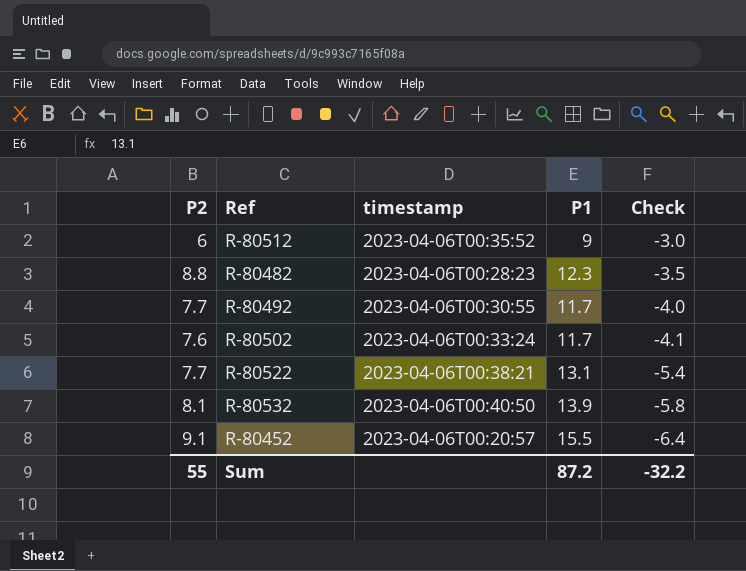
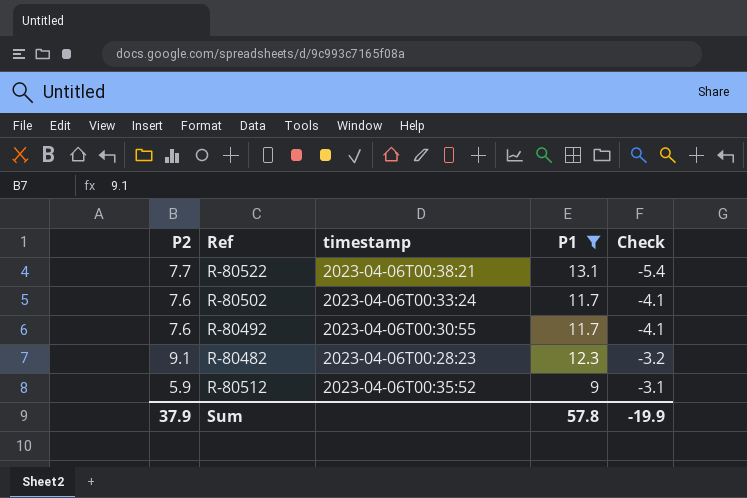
filter: none -> P1 <= 13.1
row order: Check descending -> Check ascending
R-80492 | P2: 7.7 -> 7.6
R-80492 | Check: -4.0 -> -4.1
R-80482 | P2: 8.8 -> 9.1
R-80482 | Check: -3.5 -> -3.2
R-80512 | P2: 6 -> 5.9
R-80512 | Check: -3.0 -> -3.1
Sum | P2: 55 -> 37.9
Sum | P1: 87.2 -> 57.8
Sum | Check: -32.2 -> -19.9

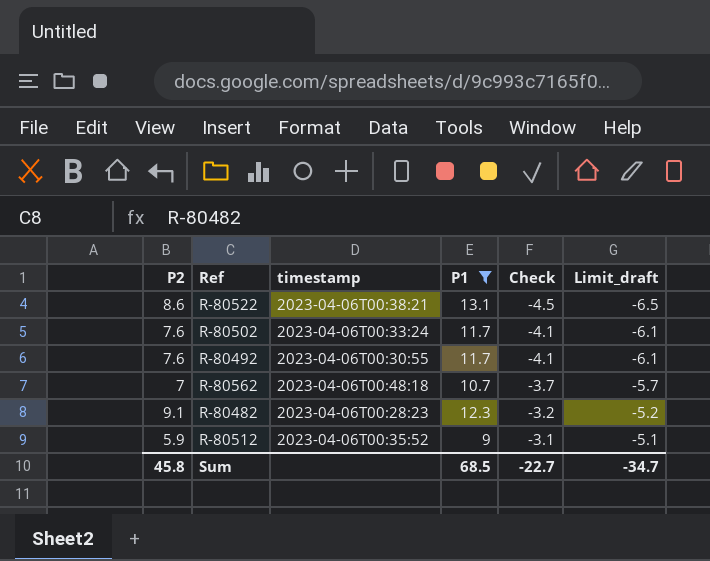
column Limit_draft | formula: none -> [Check] - 2
R-80522 | P2: 7.7 -> 8.6
R-80522 | Check: -5.4 -> -4.5
row R-80562: none -> 7 | 2023-04-06T00:48:18 | 10.7 | -3.7 | -5.7
Sum | P2: 37.9 -> 45.8
Sum | P1: 57.8 -> 68.5
Sum | Check: -19.9 -> -22.7

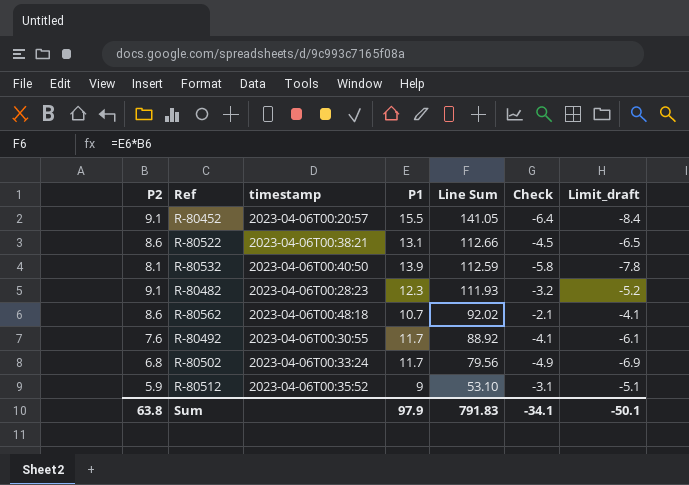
filter: P1 <= 13.1 -> none
row order: Check ascending -> Line Sum descending
column Line Sum | formula: none -> [P2] * [P1]
R-80562 | P2: 7 -> 8.6
R-80562 | Check: -3.7 -> -2.1
R-80562 | Limit_draft: -5.7 -> -4.1
R-80502 | P2: 7.6 -> 6.8
R-80502 | Check: -4.1 -> -4.9
R-80502 | Limit_draft: -6.1 -> -6.9
Sum | P2: 45.8 -> 63.8
Sum | P1: 68.5 -> 97.9
Sum | Check: -22.7 -> -34.1
Sum | Limit_draft: -34.7 -> -50.1

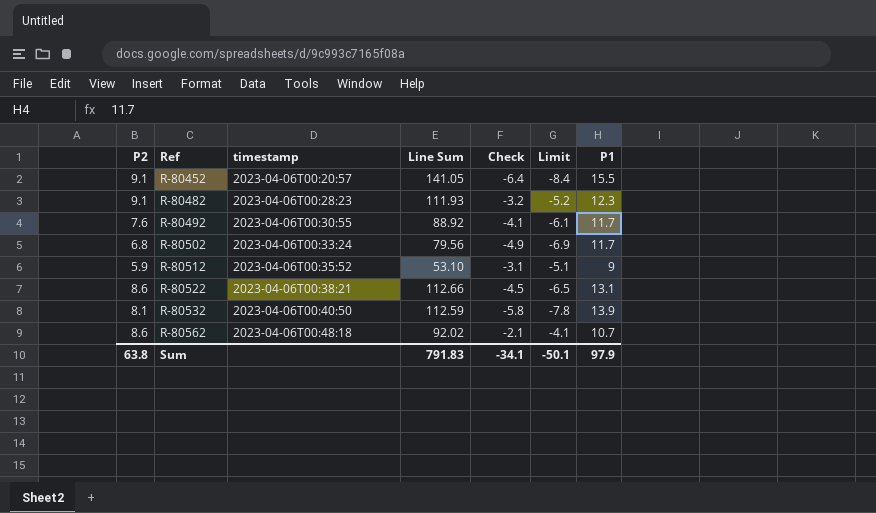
row order: Line Sum descending -> Ref ascending
column name: Limit_draft -> Limit
column P1 | position: 4 -> 7

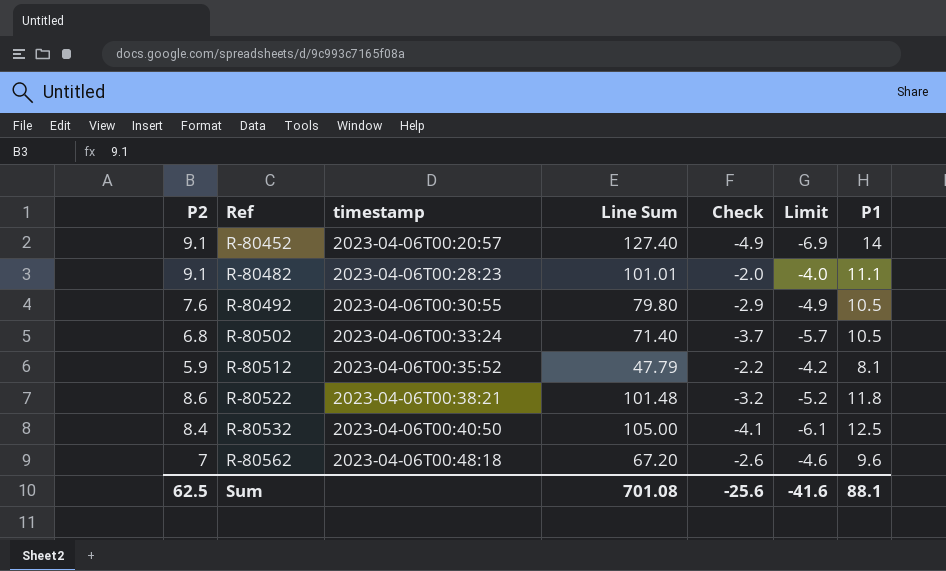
R-80452 | Line Sum: 141.05 -> 127.40
R-80452 | Check: -6.4 -> -4.9
R-80452 | Limit: -8.4 -> -6.9
R-80452 | P1: 15.5 -> 14
R-80482 | Line Sum: 111.93 -> 101.01
R-80482 | Check: -3.2 -> -2.0
R-80482 | Limit: -5.2 -> -4.0
R-80482 | P1: 12.3 -> 11.1
R-80492 | Line Sum: 88.92 -> 79.80
R-80492 | Check: -4.1 -> -2.9
R-80492 | Limit: -6.1 -> -4.9
R-80492 | P1: 11.7 -> 10.5
R-80502 | Line Sum: 79.56 -> 71.40
R-80502 | Check: -4.9 -> -3.7
R-80502 | Limit: -6.9 -> -5.7
R-80502 | P1: 11.7 -> 10.5
R-80512 | Line Sum: 53.10 -> 47.79
R-80512 | Check: -3.1 -> -2.2
R-80512 | Limit: -5.1 -> -4.2
R-80512 | P1: 9 -> 8.1
R-80522 | Line Sum: 112.66 -> 101.48
R-80522 | Check: -4.5 -> -3.2
R-80522 | Limit: -6.5 -> -5.2
R-80522 | P1: 13.1 -> 11.8
R-80532 | P2: 8.1 -> 8.4
R-80532 | Line Sum: 112.59 -> 105.00
R-80532 | Check: -5.8 -> -4.1
R-80532 | Limit: -7.8 -> -6.1
R-80532 | P1: 13.9 -> 12.5
R-80562 | P2: 8.6 -> 7
R-80562 | Line Sum: 92.02 -> 67.20
R-80562 | Check: -2.1 -> -2.6
R-80562 | Limit: -4.1 -> -4.6
R-80562 | P1: 10.7 -> 9.6
Sum | P2: 63.8 -> 62.5
Sum | Line Sum: 791.83 -> 701.08
Sum | Check: -34.1 -> -25.6
Sum | Limit: -50.1 -> -41.6
Sum | P1: 97.9 -> 88.1

